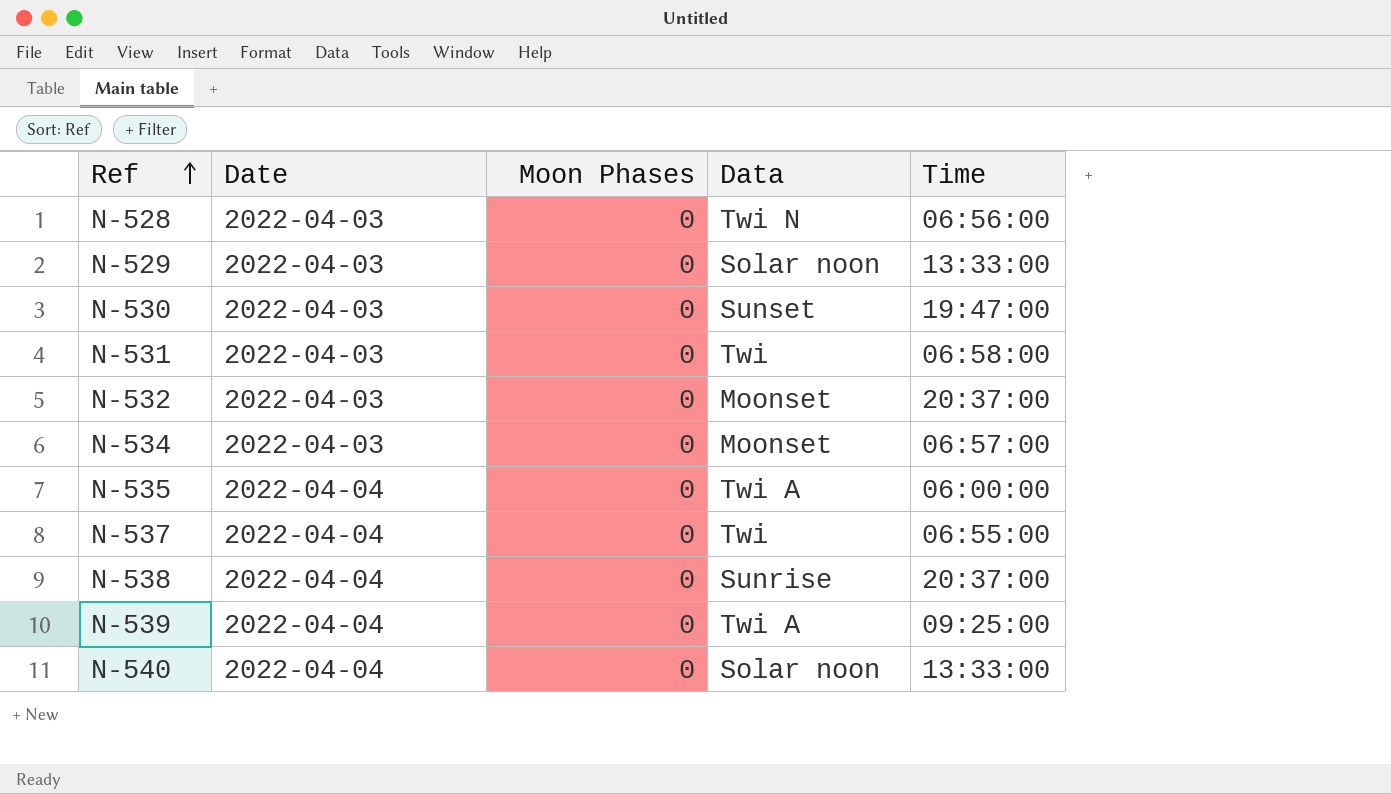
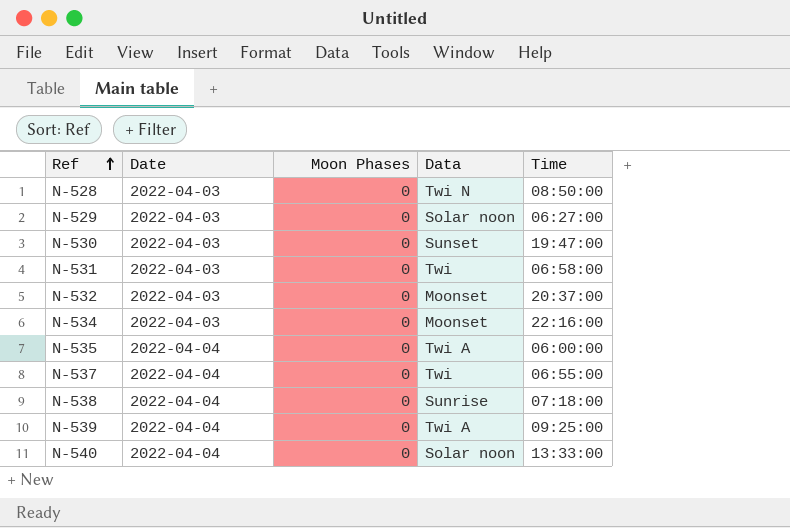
N-528 | Time: 06:56:00 -> 08:50:00
N-529 | Time: 13:33:00 -> 06:27:00
N-534 | Time: 06:57:00 -> 22:16:00
N-538 | Time: 20:37:00 -> 07:18:00

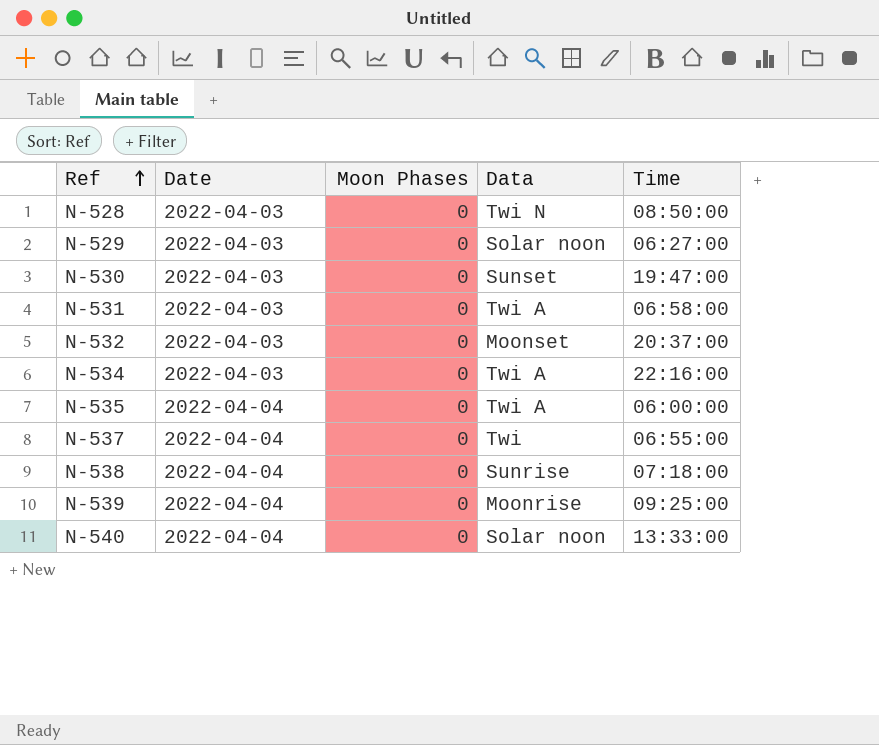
N-531 | Data: Twi -> Twi A
N-534 | Data: Moonset -> Twi A
N-539 | Data: Twi A -> Moonrise

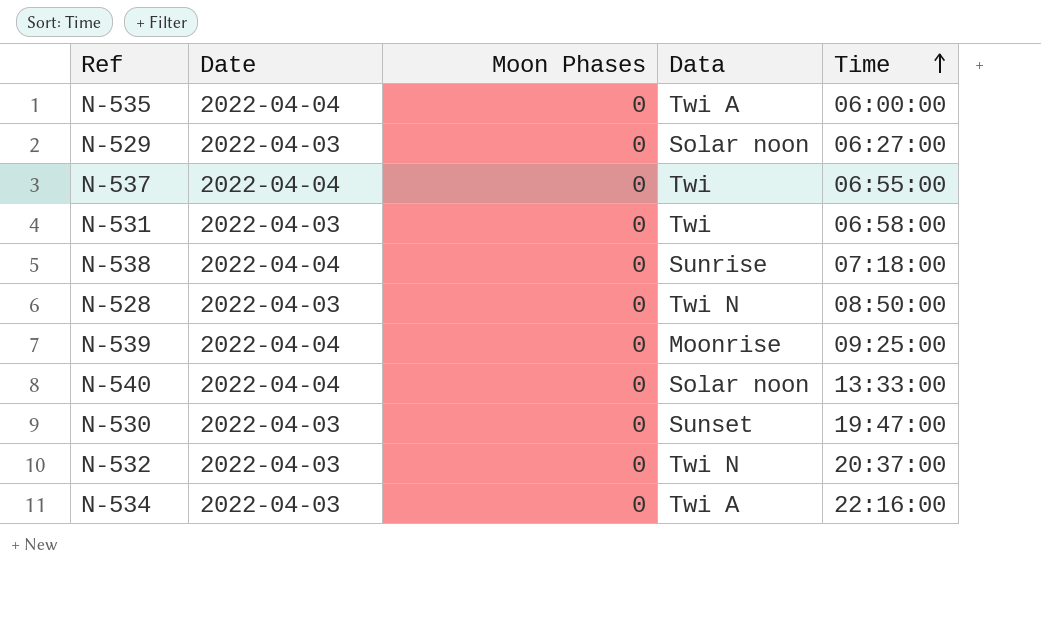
row order: Ref ascending -> Time ascending
N-531 | Data: Twi A -> Twi
N-532 | Data: Moonset -> Twi N

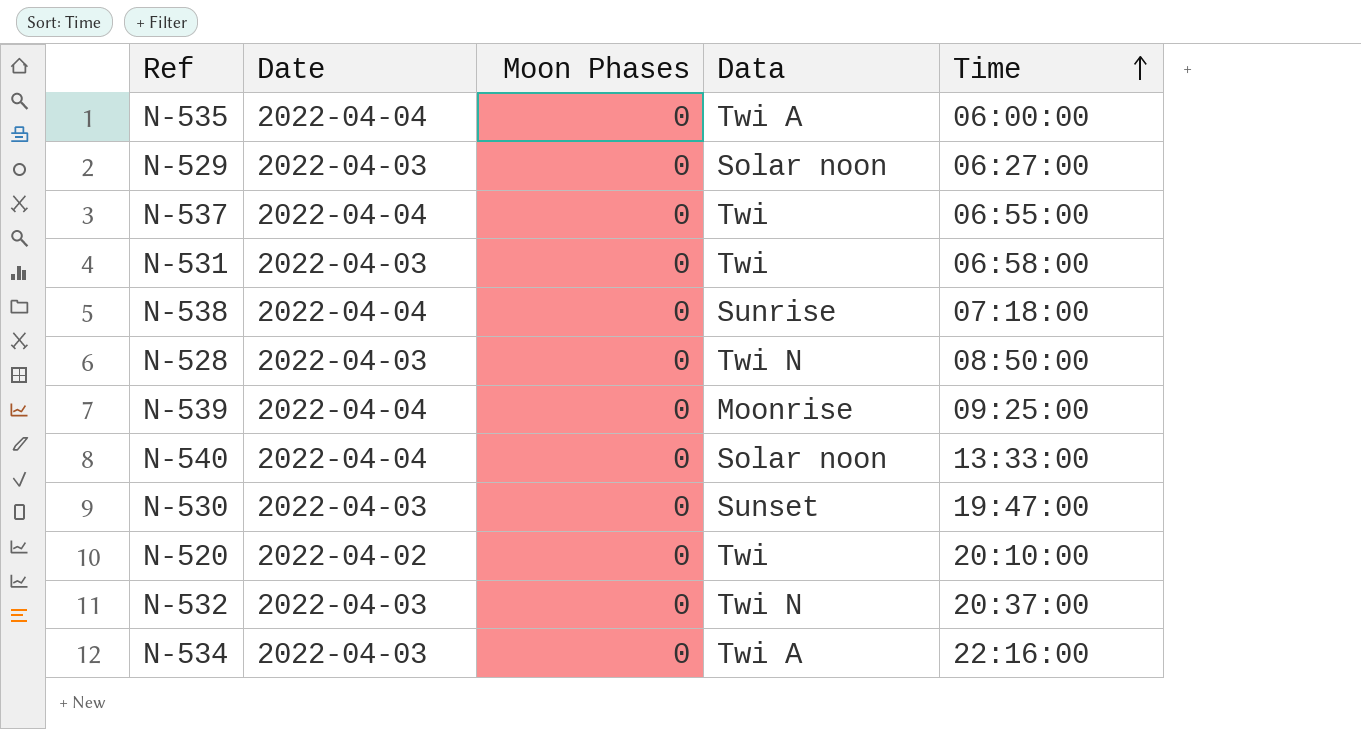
row N-520: none -> 2022-04-02 | 0 | Twi | 20:10:00

